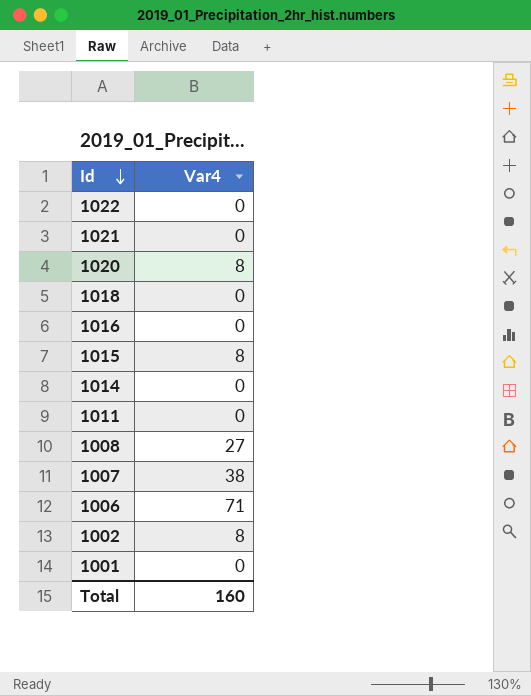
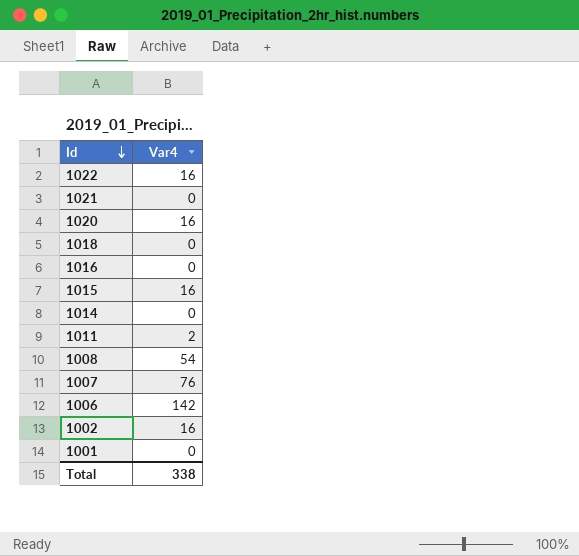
1022 | Var4: 0 -> 16
1020 | Var4: 8 -> 16
1015 | Var4: 8 -> 16
1011 | Var4: 0 -> 2
1008 | Var4: 27 -> 54
1007 | Var4: 38 -> 76
1006 | Var4: 71 -> 142
1002 | Var4: 8 -> 16
Total | Var4: 160 -> 338

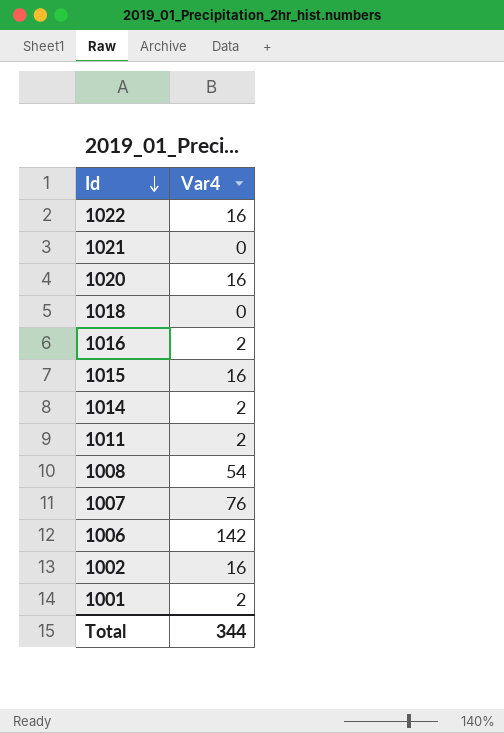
1016 | Var4: 0 -> 2
1014 | Var4: 0 -> 2
1001 | Var4: 0 -> 2
Total | Var4: 338 -> 344

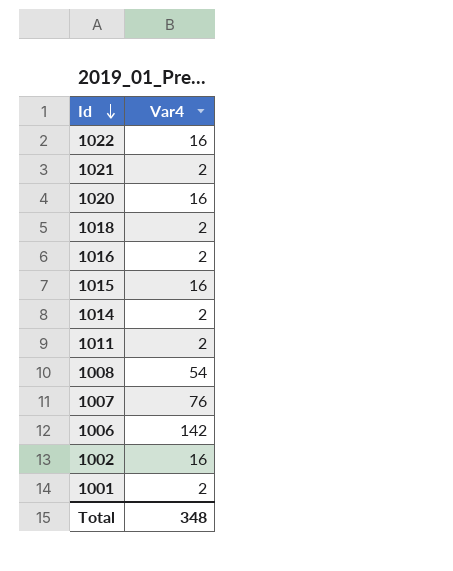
1021 | Var4: 0 -> 2
1018 | Var4: 0 -> 2
Total | Var4: 344 -> 348

